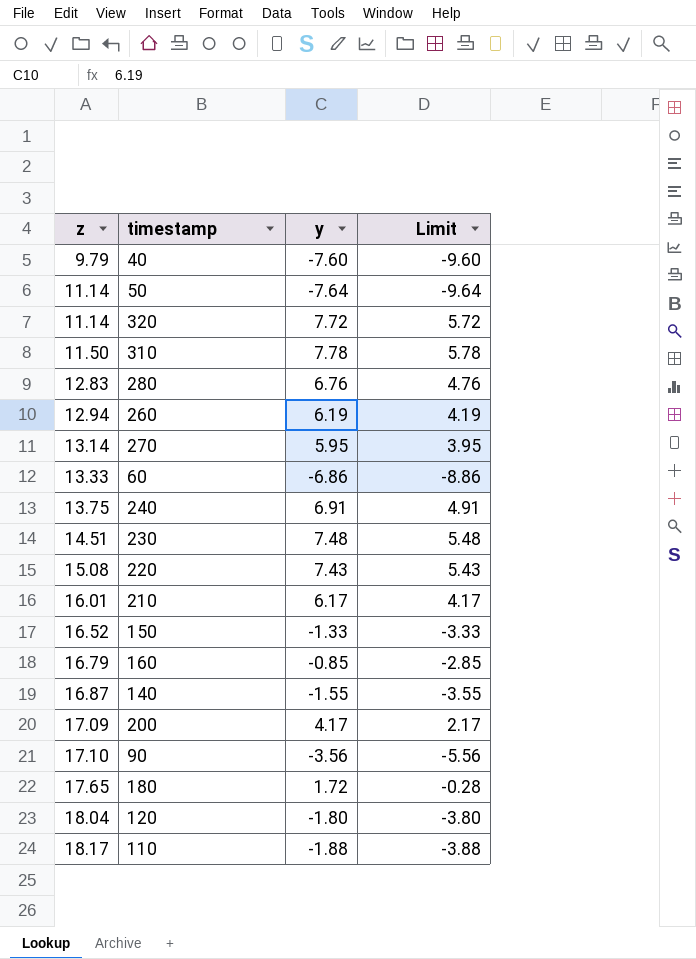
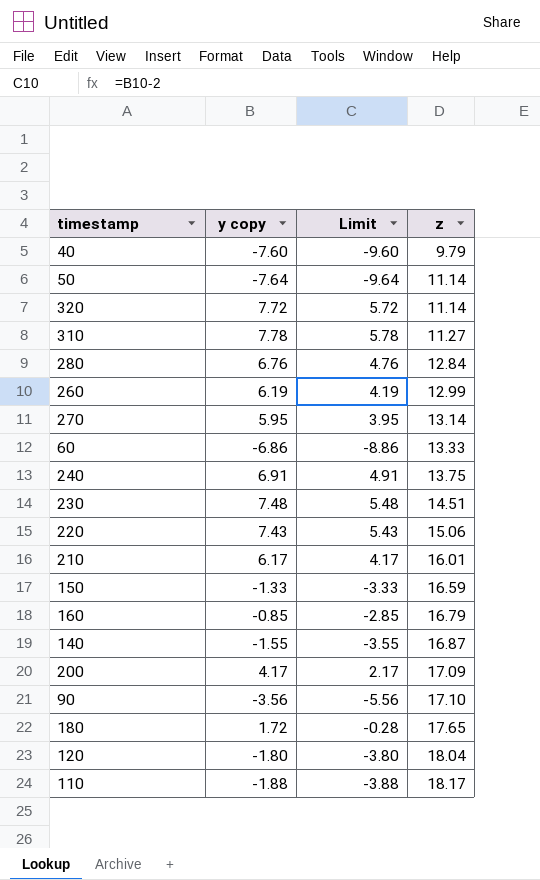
column name: y -> y copy
column z | position: 1 -> 4
310 | z: 11.50 -> 11.27
280 | z: 12.83 -> 12.84
260 | z: 12.94 -> 12.99
220 | z: 15.08 -> 15.06
150 | z: 16.52 -> 16.59

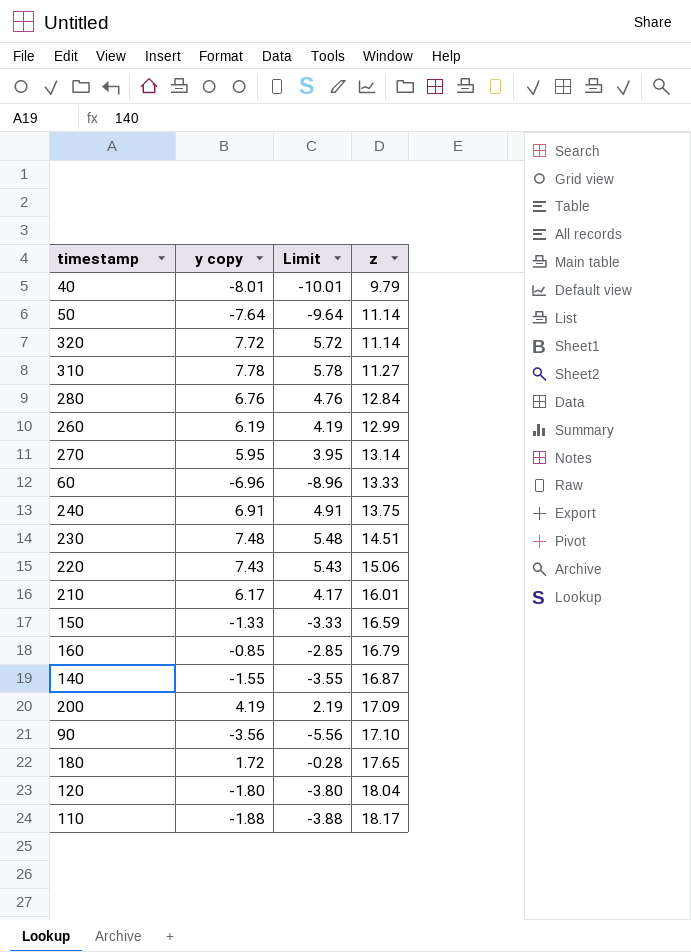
40 | y copy: -7.60 -> -8.01
40 | Limit: -9.60 -> -10.01
60 | y copy: -6.86 -> -6.96
60 | Limit: -8.86 -> -8.96
200 | y copy: 4.17 -> 4.19
200 | Limit: 2.17 -> 2.19

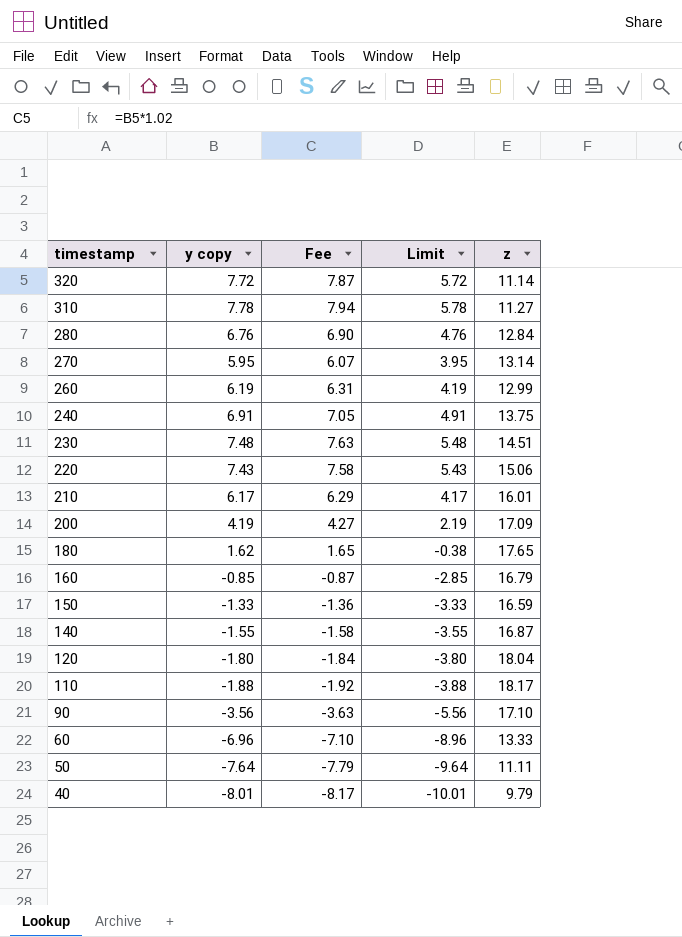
row order: z ascending -> timestamp descending
column Fee | formula: none -> [y copy] * 1.02
180 | y copy: 1.72 -> 1.62
180 | Limit: -0.28 -> -0.38
50 | z: 11.14 -> 11.11

